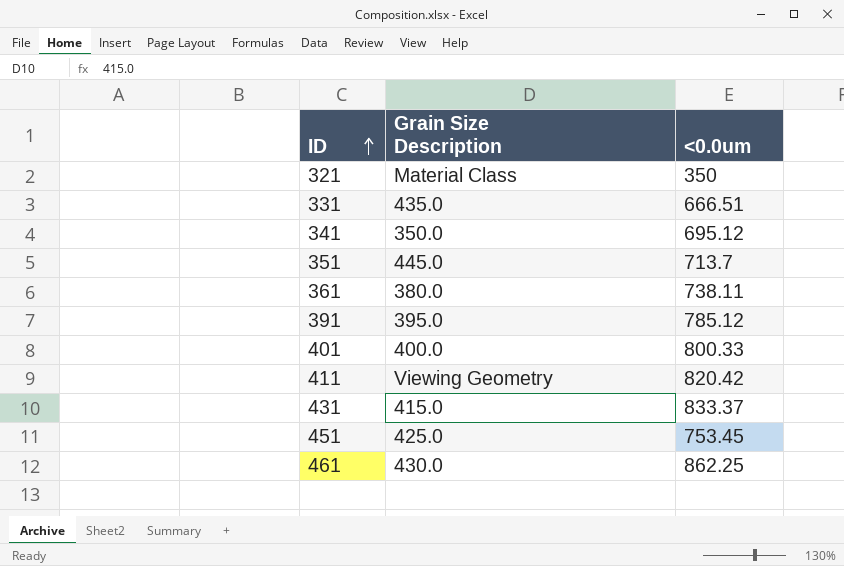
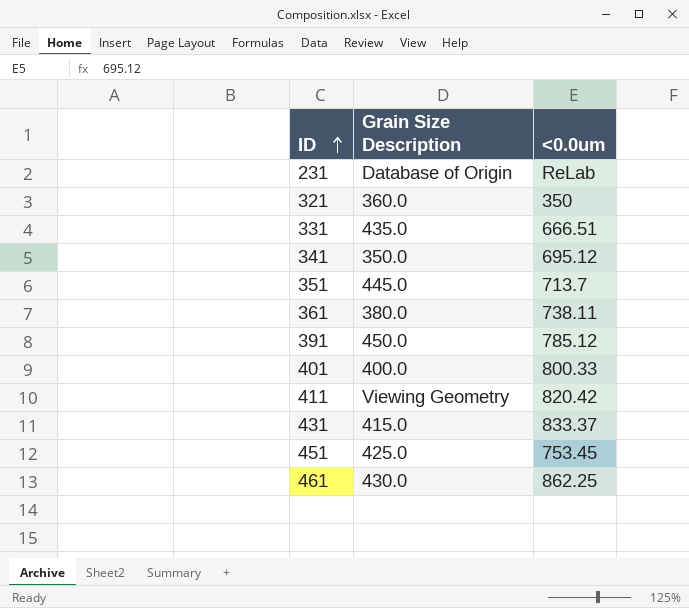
row 231: none -> Database of Origin | ReLab
321 | Grain Size Description: Material Class -> 360.0
391 | Grain Size Description: 395.0 -> 450.0

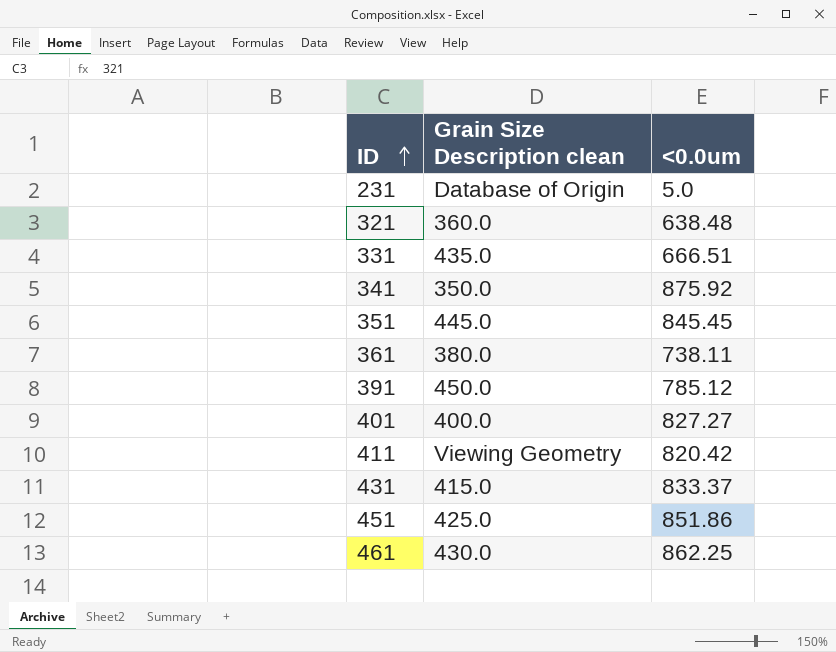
column name: Grain Size Description -> Grain Size Description clean
231 | <0.0um: ReLab -> 5.0
321 | <0.0um: 350 -> 638.48
341 | <0.0um: 695.12 -> 875.92
351 | <0.0um: 713.7 -> 845.45
401 | <0.0um: 800.33 -> 827.27
451 | <0.0um: 753.45 -> 851.86

